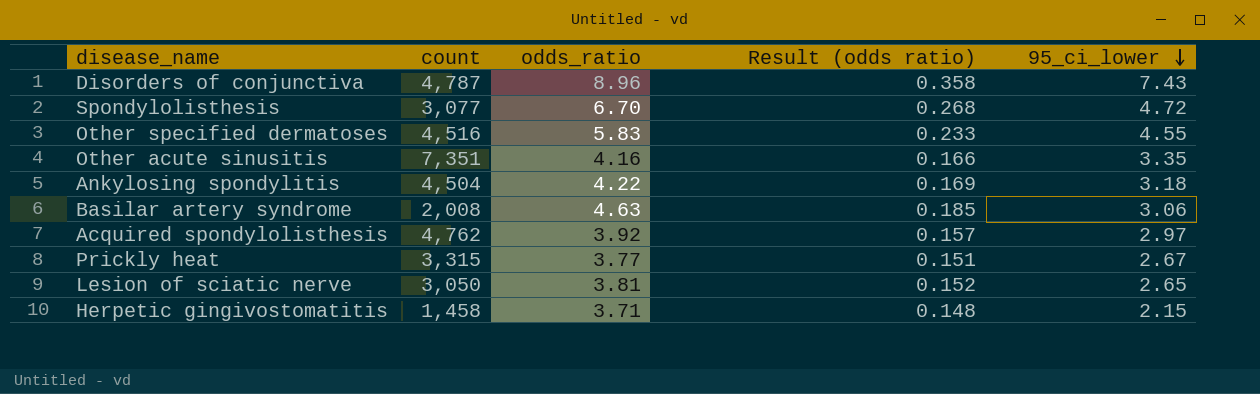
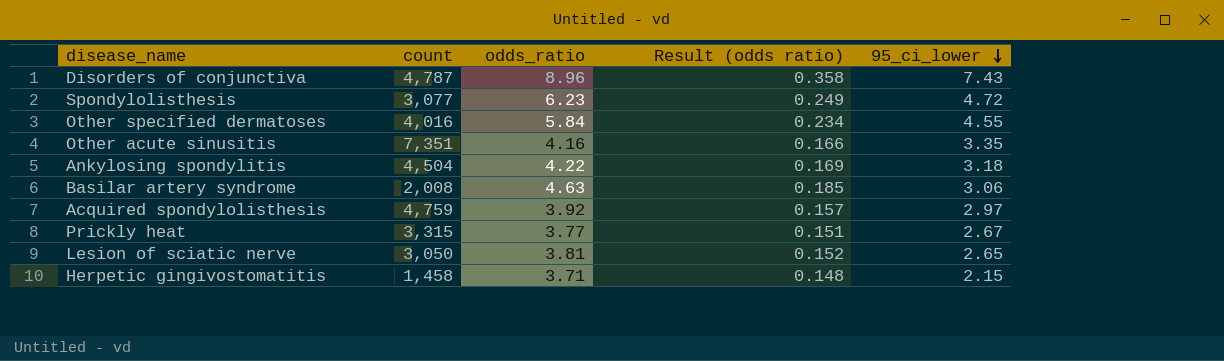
Spondylolisthesis | odds_ratio: 6.70 -> 6.23
Spondylolisthesis | Result (odds ratio): 0.268 -> 0.249
Other specified dermatoses | count: 4,516 -> 4,016
Other specified dermatoses | odds_ratio: 5.83 -> 5.84
Other specified dermatoses | Result (odds ratio): 0.233 -> 0.234
Acquired spondylolisthesis | count: 4,762 -> 4,759

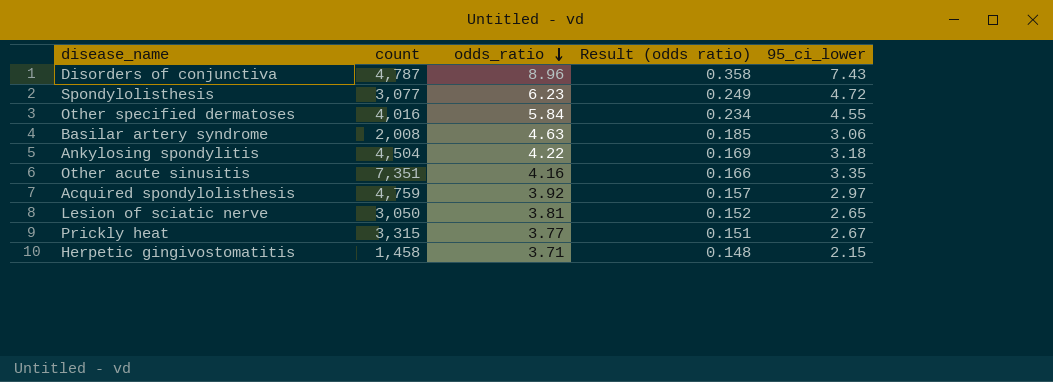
row order: 95_ci_lower descending -> odds_ratio descending

